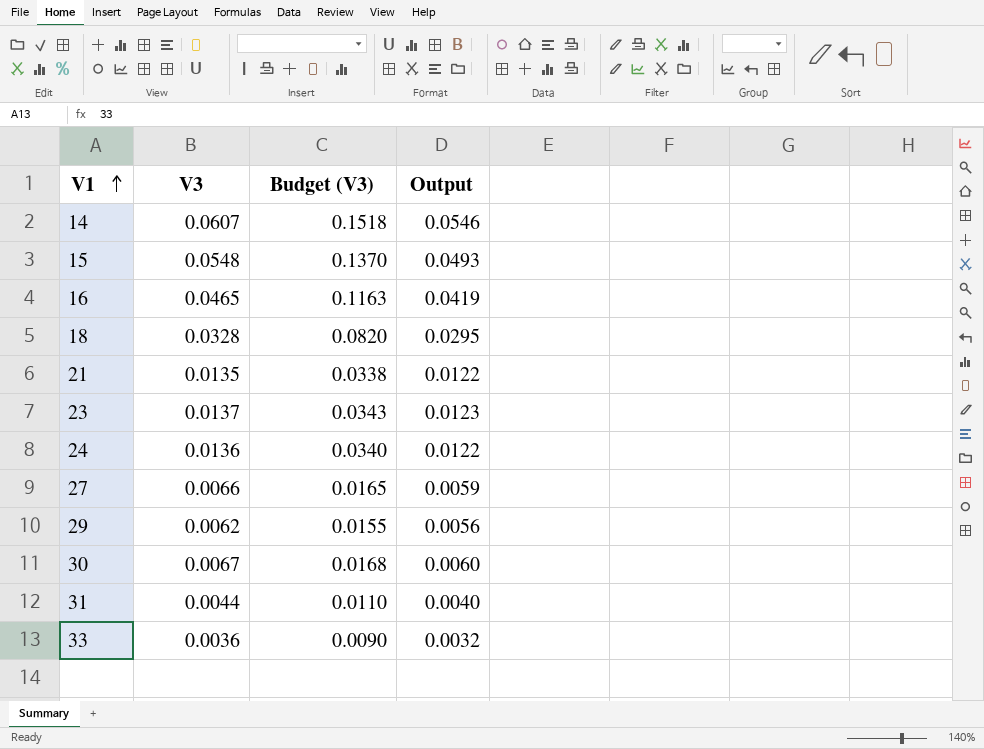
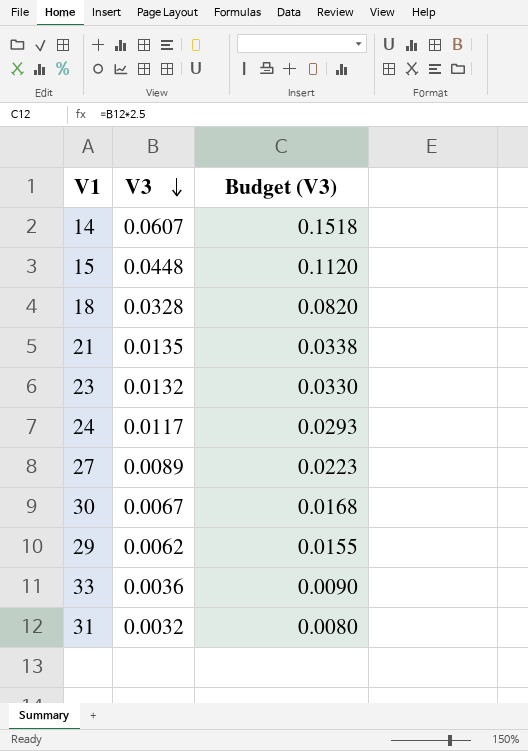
row order: V1 ascending -> V3 descending
column Output | formula: [V3] * 0.9 -> none
row 16: 0.0465 | 0.1163 | 0.0419 -> none
15 | V3: 0.0548 -> 0.0448
15 | Budget (V3): 0.1370 -> 0.1120
23 | V3: 0.0137 -> 0.0132
23 | Budget (V3): 0.0343 -> 0.0330
24 | V3: 0.0136 -> 0.0117
24 | Budget (V3): 0.0340 -> 0.0293
27 | V3: 0.0066 -> 0.0089
27 | Budget (V3): 0.0165 -> 0.0223
31 | V3: 0.0044 -> 0.0032
31 | Budget (V3): 0.0110 -> 0.0080

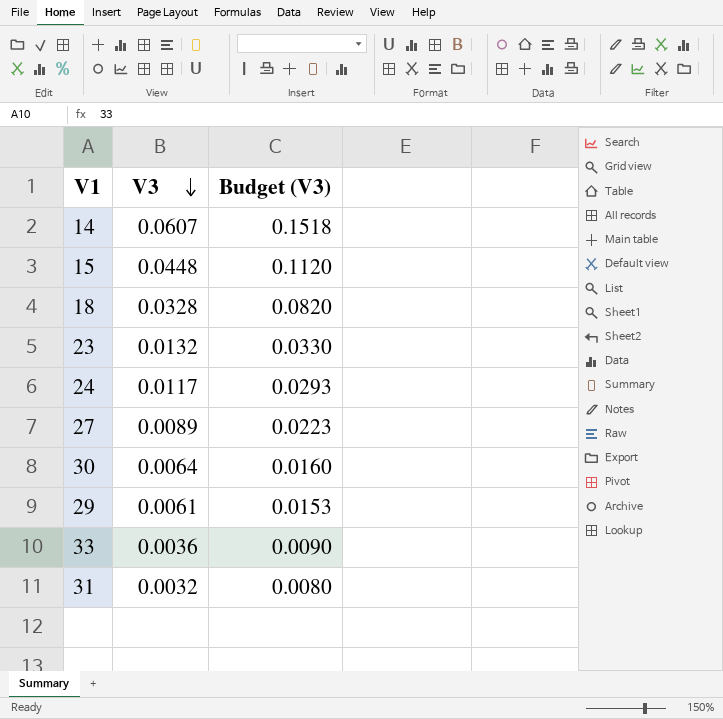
row 21: 0.0135 | 0.0338 -> none
30 | V3: 0.0067 -> 0.0064
30 | Budget (V3): 0.0168 -> 0.0160
29 | V3: 0.0062 -> 0.0061
29 | Budget (V3): 0.0155 -> 0.0153

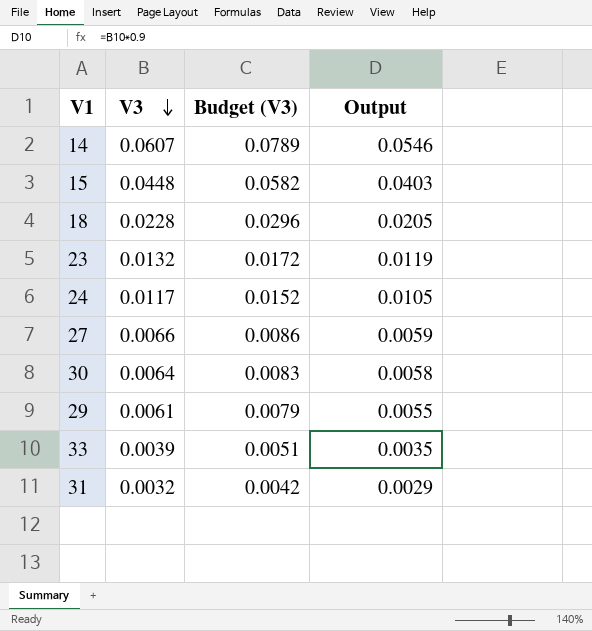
column Budget (V3) | formula: [V3] * 2.5 -> [V3] * 1.3
column Output | formula: none -> [V3] * 0.9
18 | V3: 0.0328 -> 0.0228
27 | V3: 0.0089 -> 0.0066
33 | V3: 0.0036 -> 0.0039

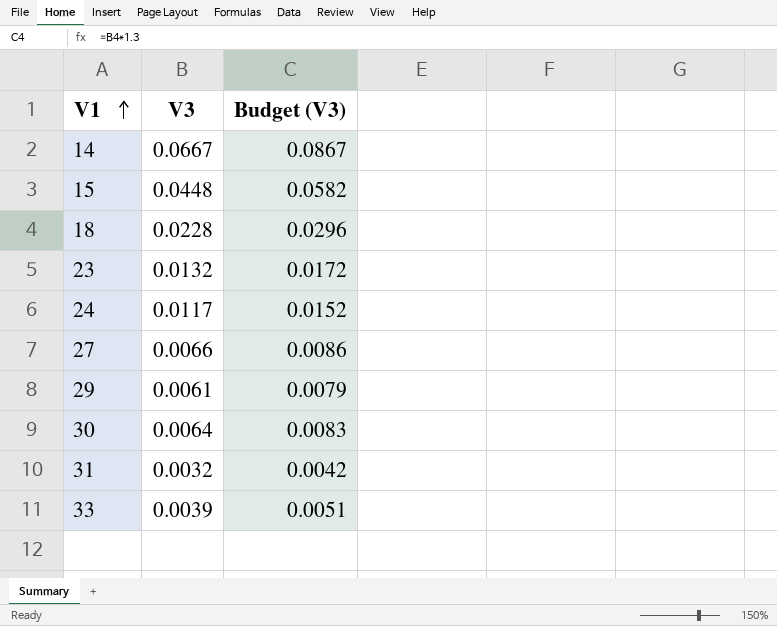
row order: V3 descending -> V1 ascending
column Output | formula: [V3] * 0.9 -> none
14 | V3: 0.0607 -> 0.0667
14 | Budget (V3): 0.0789 -> 0.0867

